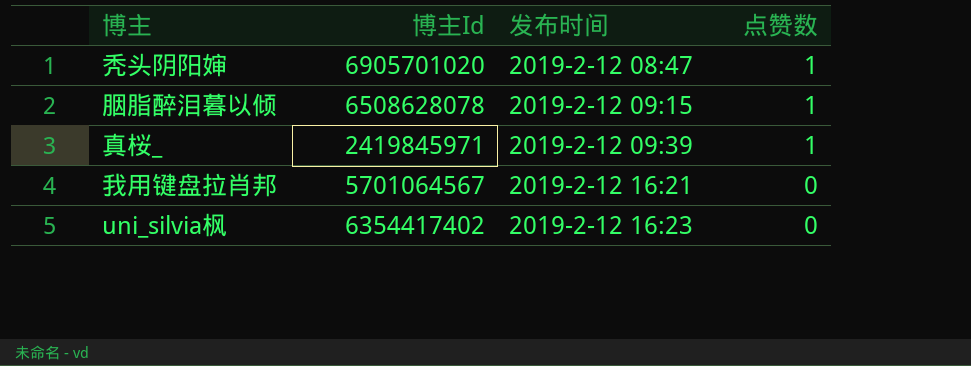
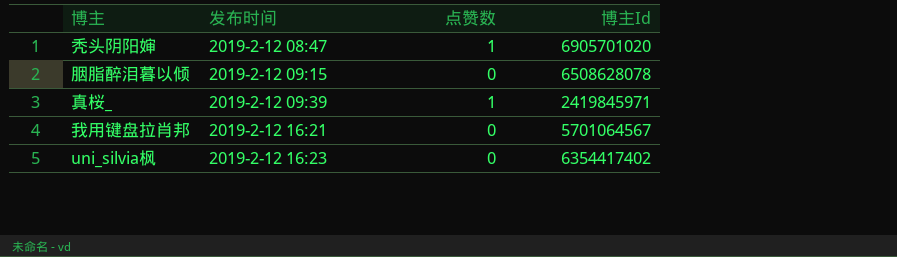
column 博主Id | position: 2 -> 4
胭脂醉泪暮以倾 | 点赞数: 1 -> 0

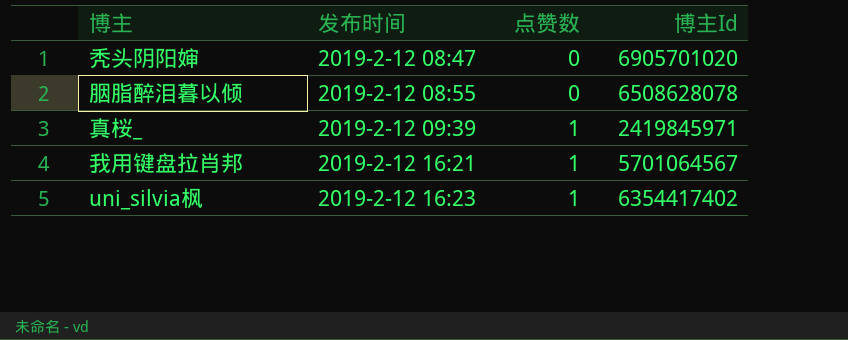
秃头阴阳婶 | 点赞数: 1 -> 0
胭脂醉泪暮以倾 | 发布时间: 2019-2-12 09:15 -> 2019-2-12 08:55
我用键盘拉肖邦 | 点赞数: 0 -> 1
uni_silvia枫 | 点赞数: 0 -> 1

